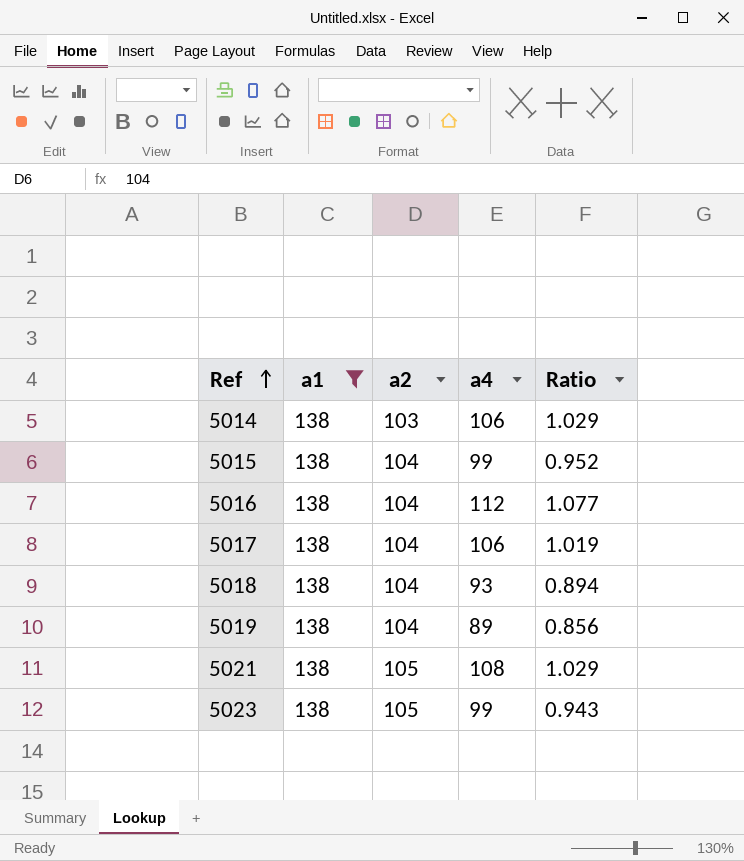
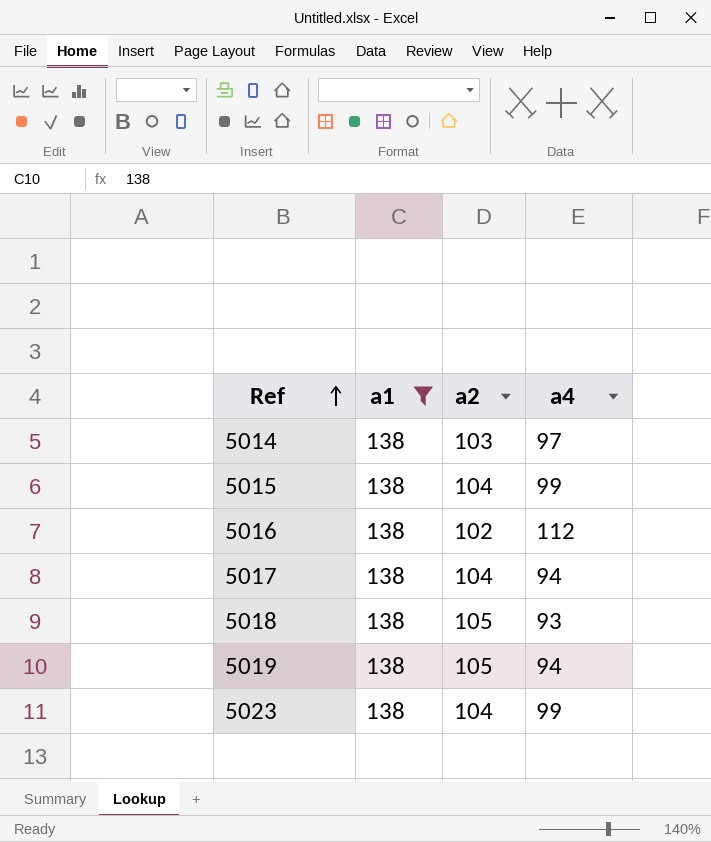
column Ratio | formula: [a4] / [a2] -> none
row 5021: 138 | 105 | 108 | 1.029 -> none
5014 | a4: 106 -> 97
5016 | a2: 104 -> 102
5017 | a4: 106 -> 94
5018 | a2: 104 -> 105
5019 | a2: 104 -> 105
5019 | a4: 89 -> 94
5023 | a2: 105 -> 104

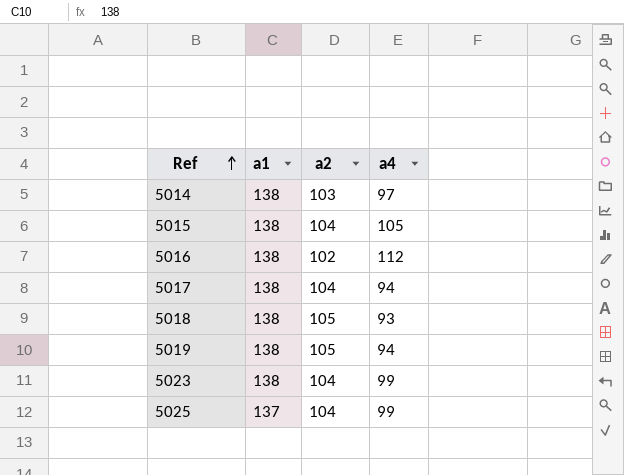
filter: a1 = 138 -> none
5015 | a4: 99 -> 105

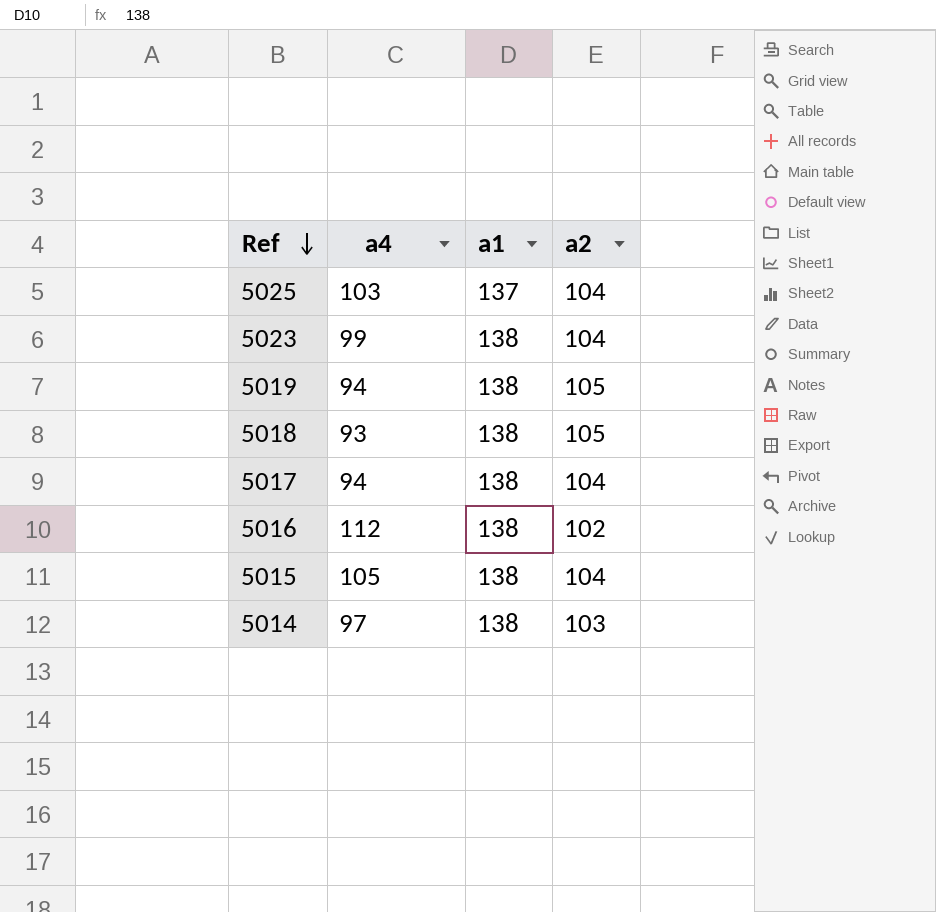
row order: Ref ascending -> Ref descending
column a4 | position: 4 -> 2
5025 | a4: 99 -> 103

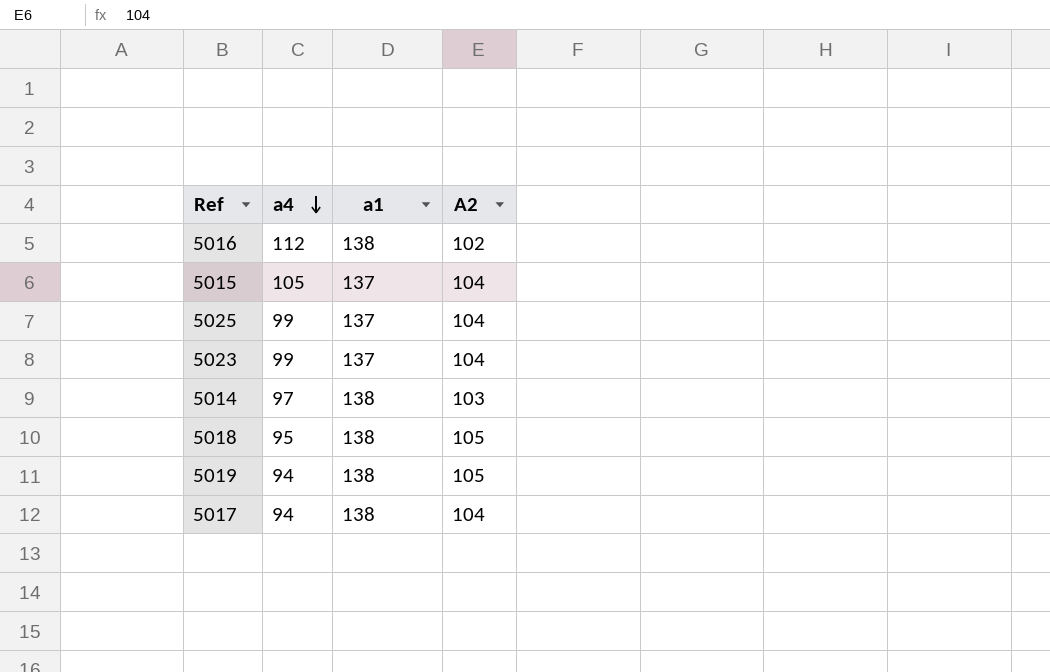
row order: Ref descending -> a4 descending
column name: a2 -> A2
5015 | a1: 138 -> 137
5025 | a4: 103 -> 99
5023 | a1: 138 -> 137
5018 | a4: 93 -> 95

